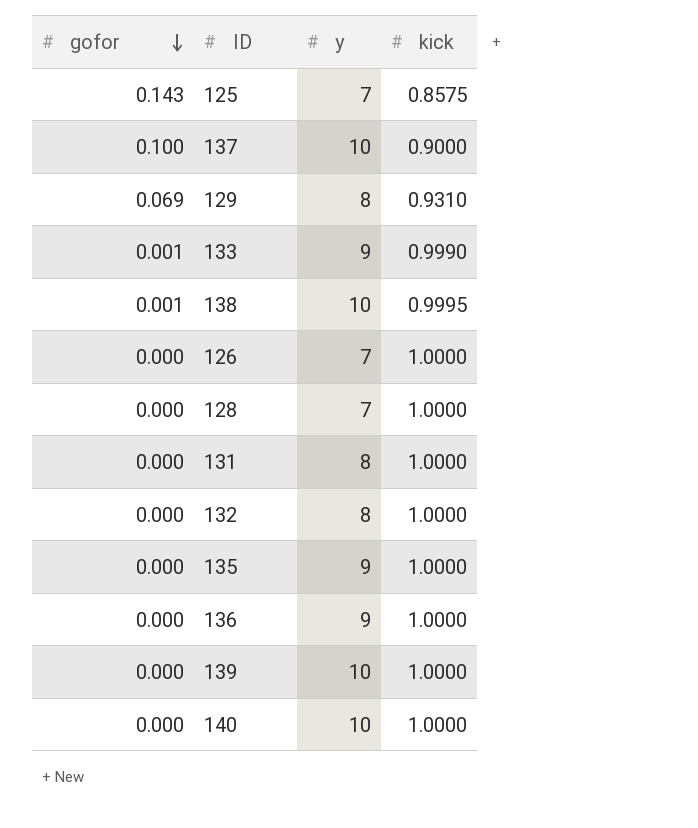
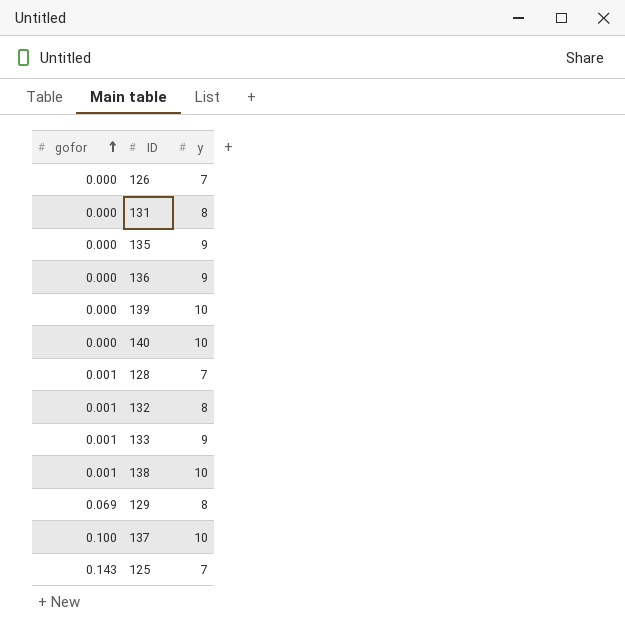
row order: gofor descending -> gofor ascending
column kick | position: 4 -> none
128 | gofor: 0.000 -> 0.001
132 | gofor: 0.000 -> 0.001

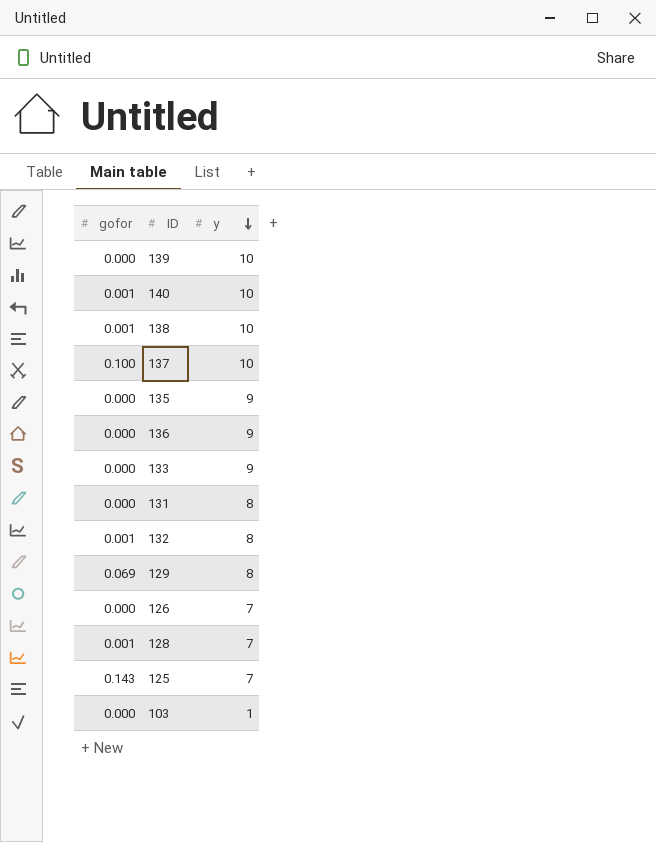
row order: gofor ascending -> y descending
140 | gofor: 0.000 -> 0.001
133 | gofor: 0.001 -> 0.000
row 103: none -> 0.000 | 1

